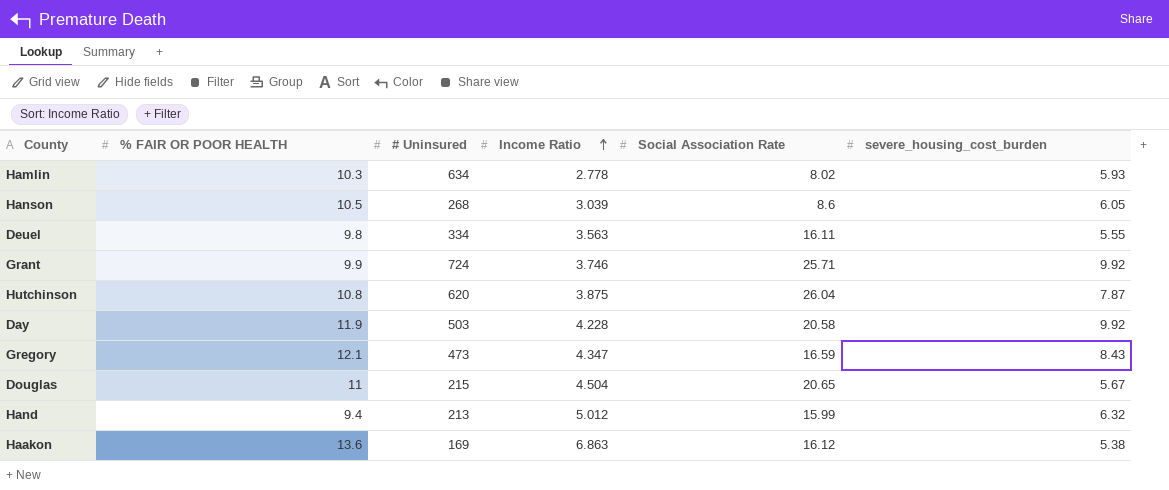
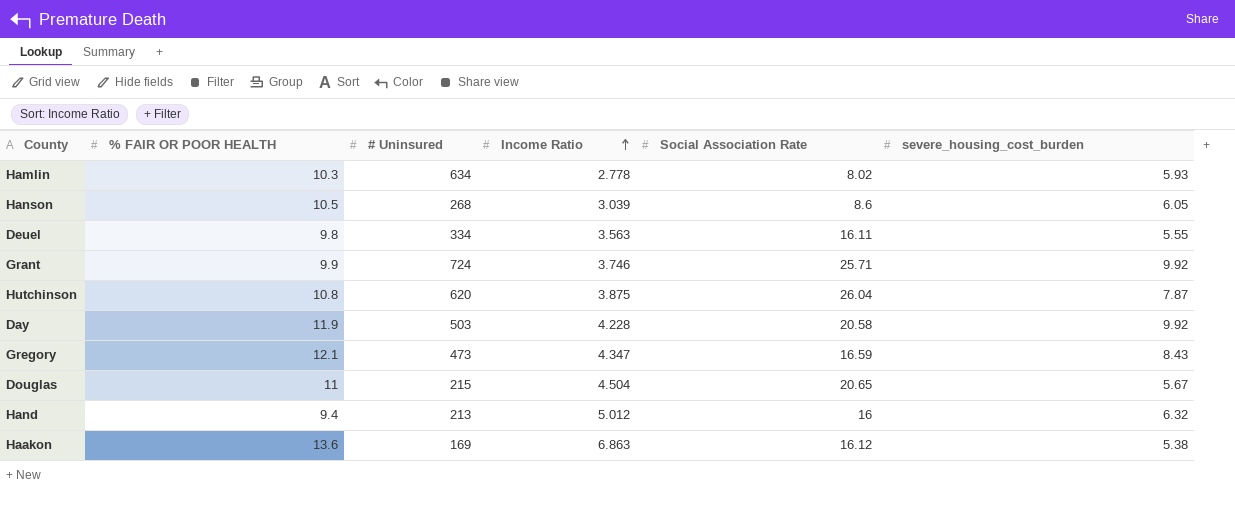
Hand | Social Association Rate: 15.99 -> 16

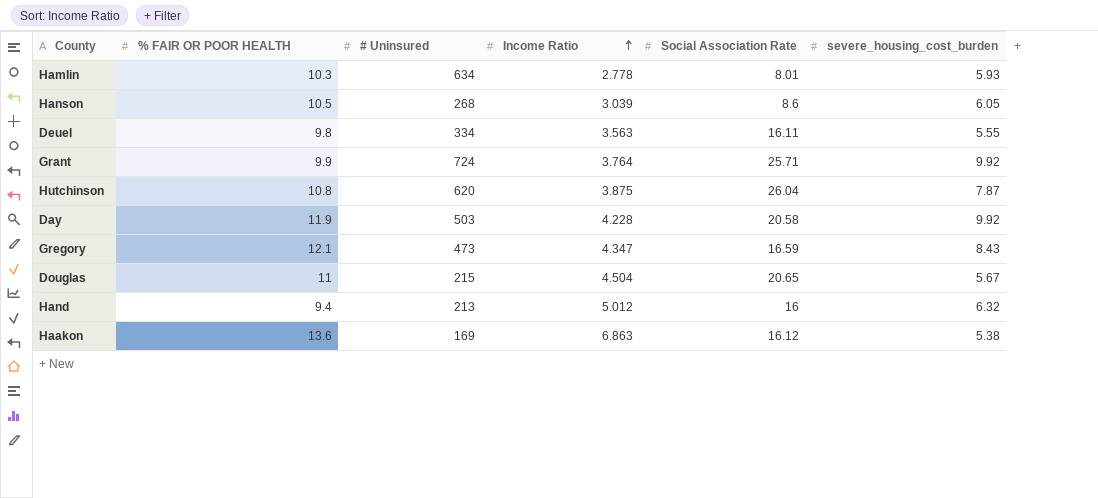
Hamlin | Social Association Rate: 8.02 -> 8.01
Grant | Income Ratio: 3.746 -> 3.764

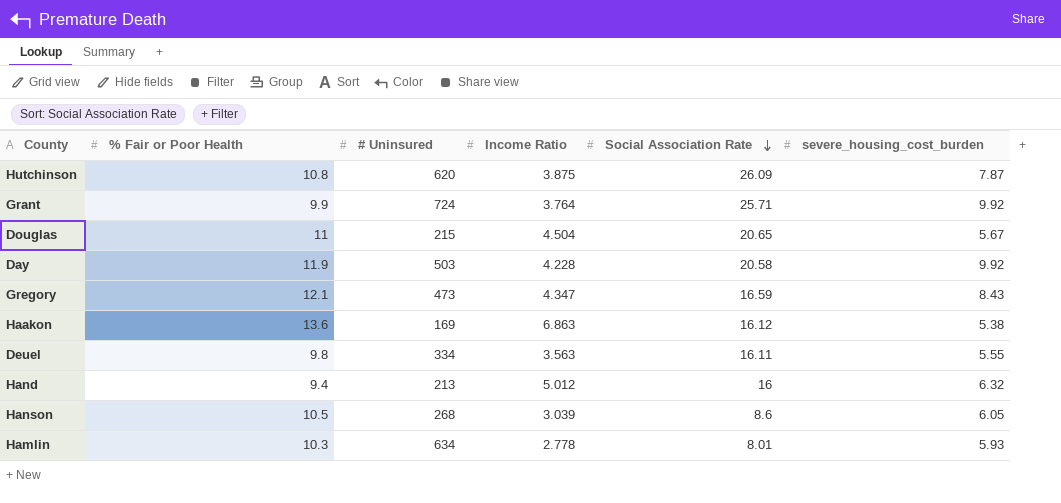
row order: Income Ratio ascending -> Social Association Rate descending
column name: % FAIR OR POOR HEALTH -> % Fair or Poor Health
Hutchinson | Social Association Rate: 26.04 -> 26.09

